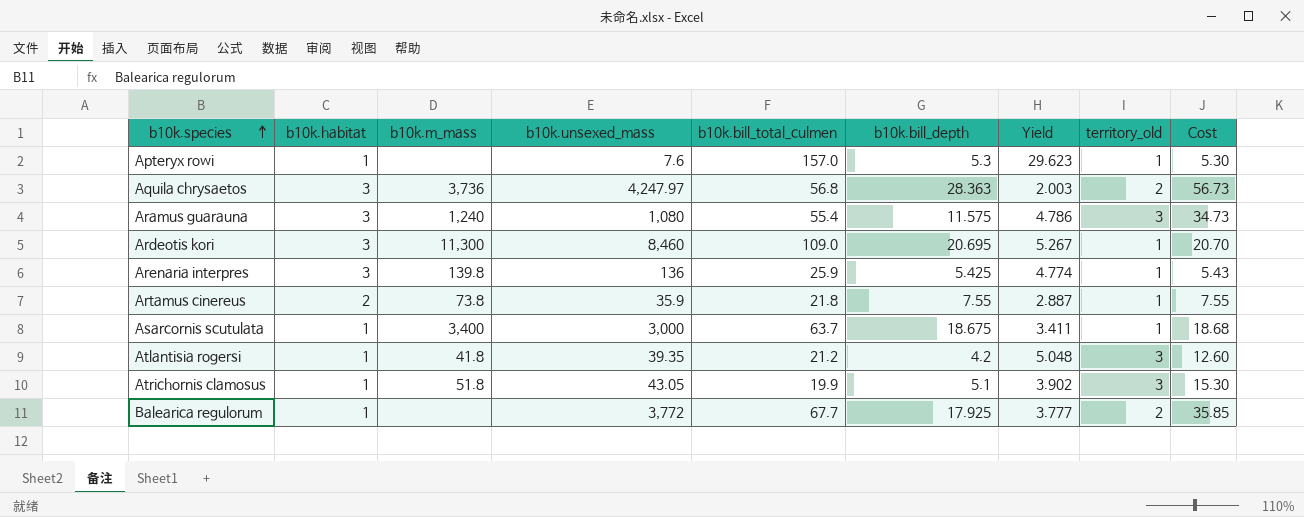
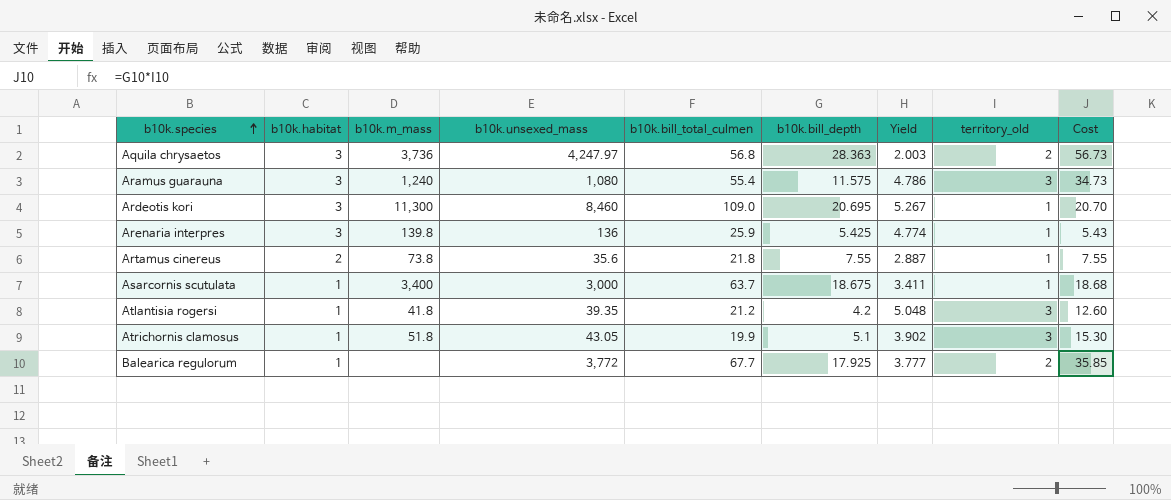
row Apteryx rowi: 1 | none | 7.6 | 157.0 | 5.3 | 29.623 | 1 | 5.30 -> none
Artamus cinereus | b10k.unsexed_mass: 35.9 -> 35.6

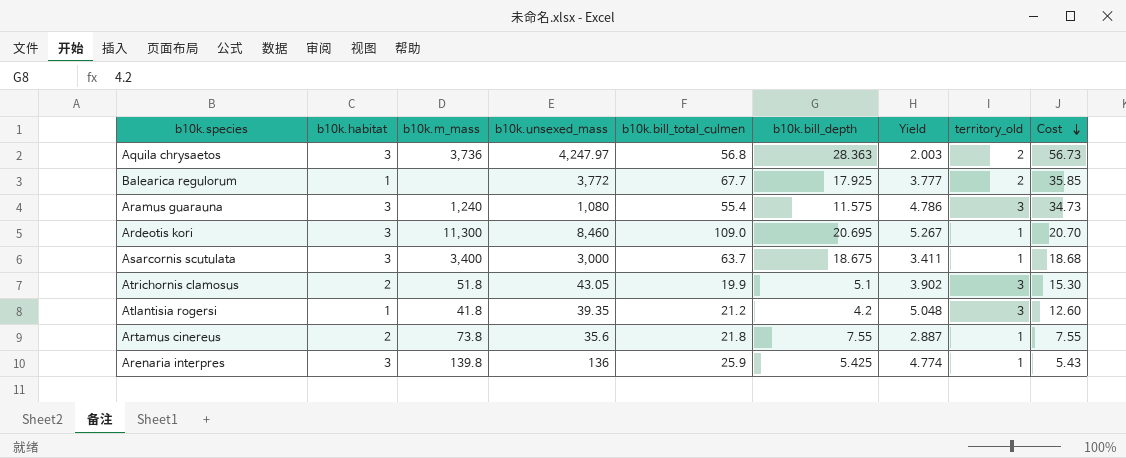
row order: b10k.species ascending -> Cost descending
Asarcornis scutulata | b10k.habitat: 1 -> 3
Atrichornis clamosus | b10k.habitat: 1 -> 2

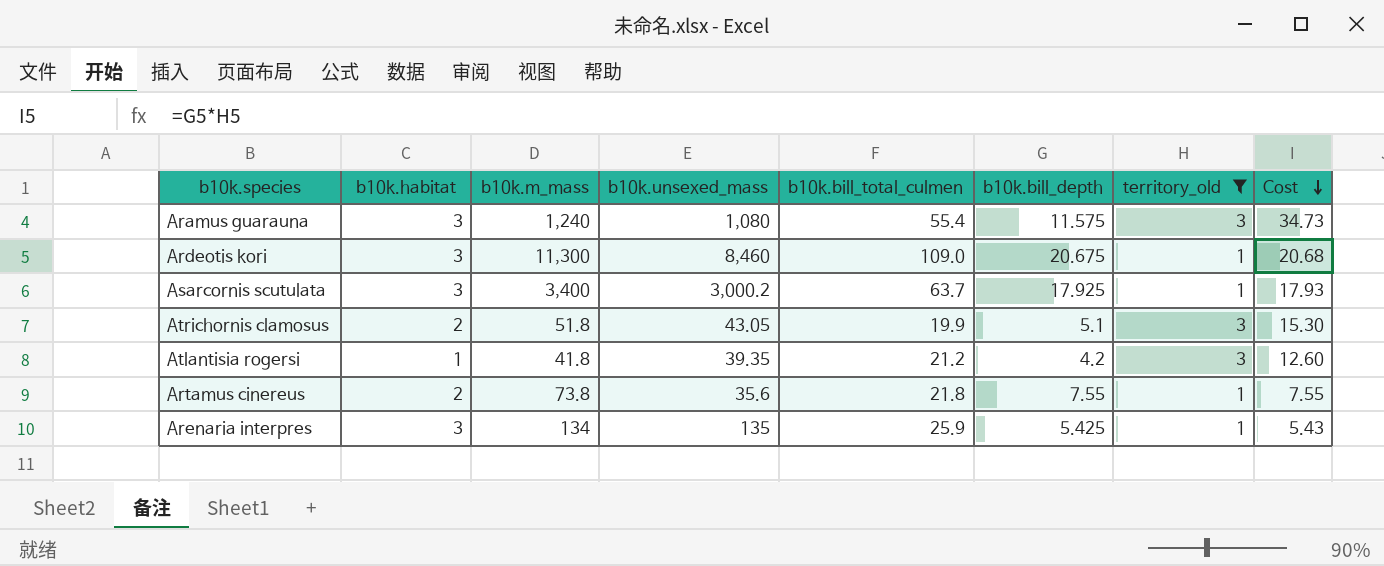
filter: none -> territory_old != 2
column Yield | formula: [b10k.bill_total_culmen] / [b10k.bill_depth] -> none
Ardeotis kori | b10k.bill_depth: 20.695 -> 20.675
Ardeotis kori | Cost: 20.70 -> 20.68
Asarcornis scutulata | b10k.unsexed_mass: 3,000 -> 3,000.2
Asarcornis scutulata | b10k.bill_depth: 18.675 -> 17.925
Asarcornis scutulata | Cost: 18.68 -> 17.93
Arenaria interpres | b10k.m_mass: 139.8 -> 134
Arenaria interpres | b10k.unsexed_mass: 136 -> 135

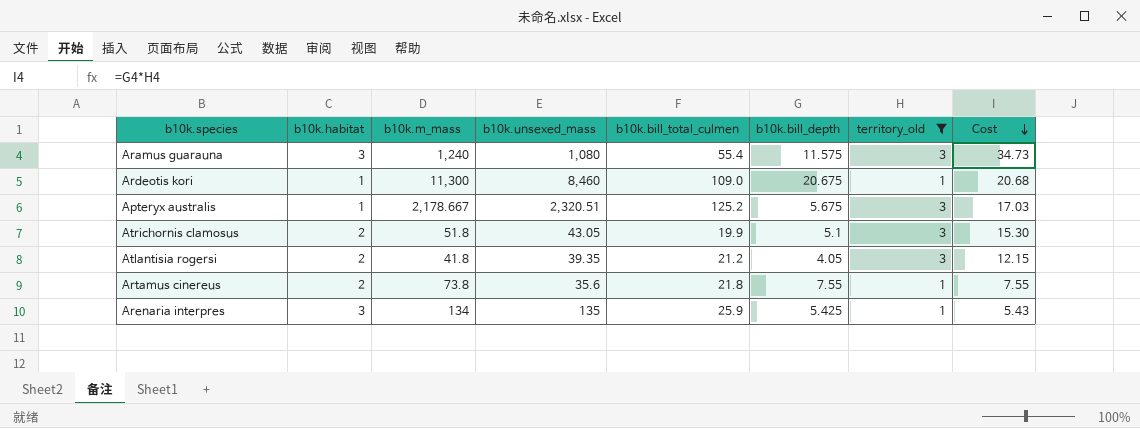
row Asarcornis scutulata: 3 | 3,400 | 3,000.2 | 63.7 | 17.925 | 1 | 17.93 -> none
Ardeotis kori | b10k.habitat: 3 -> 1
row Apteryx australis: none -> 1 | 2,178.667 | 2,320.51 | 125.2 | 5.675 | 3 | 17.03
Atlantisia rogersi | b10k.habitat: 1 -> 2
Atlantisia rogersi | b10k.bill_depth: 4.2 -> 4.05
Atlantisia rogersi | Cost: 12.60 -> 12.15

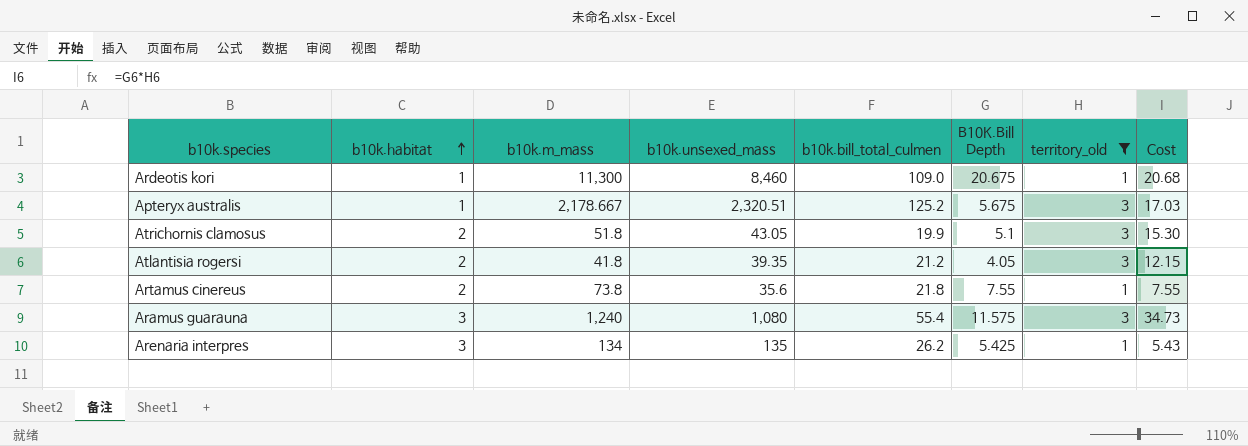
row order: Cost descending -> b10k.habitat ascending
column name: b10k.bill_depth -> B10K.Bill Depth
Arenaria interpres | b10k.bill_total_culmen: 25.9 -> 26.2

